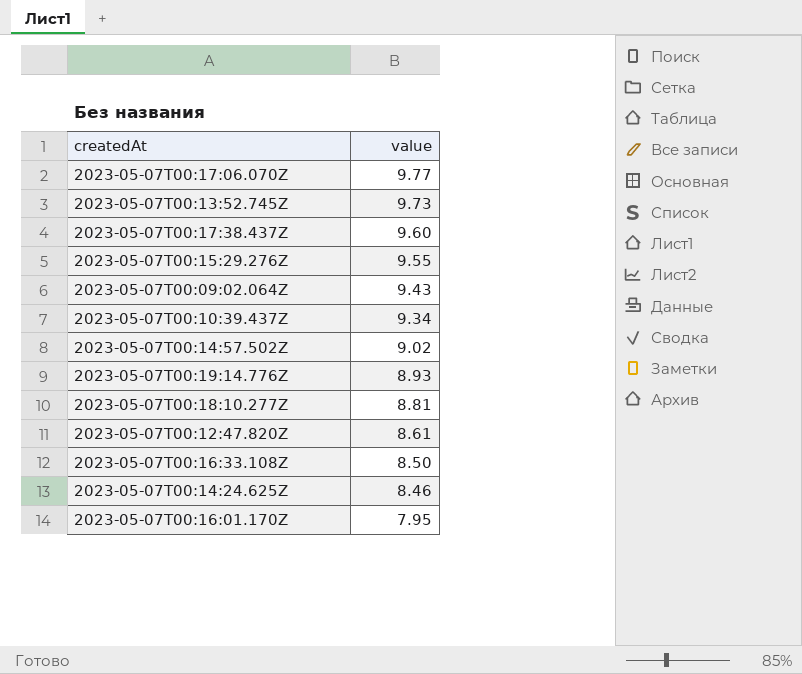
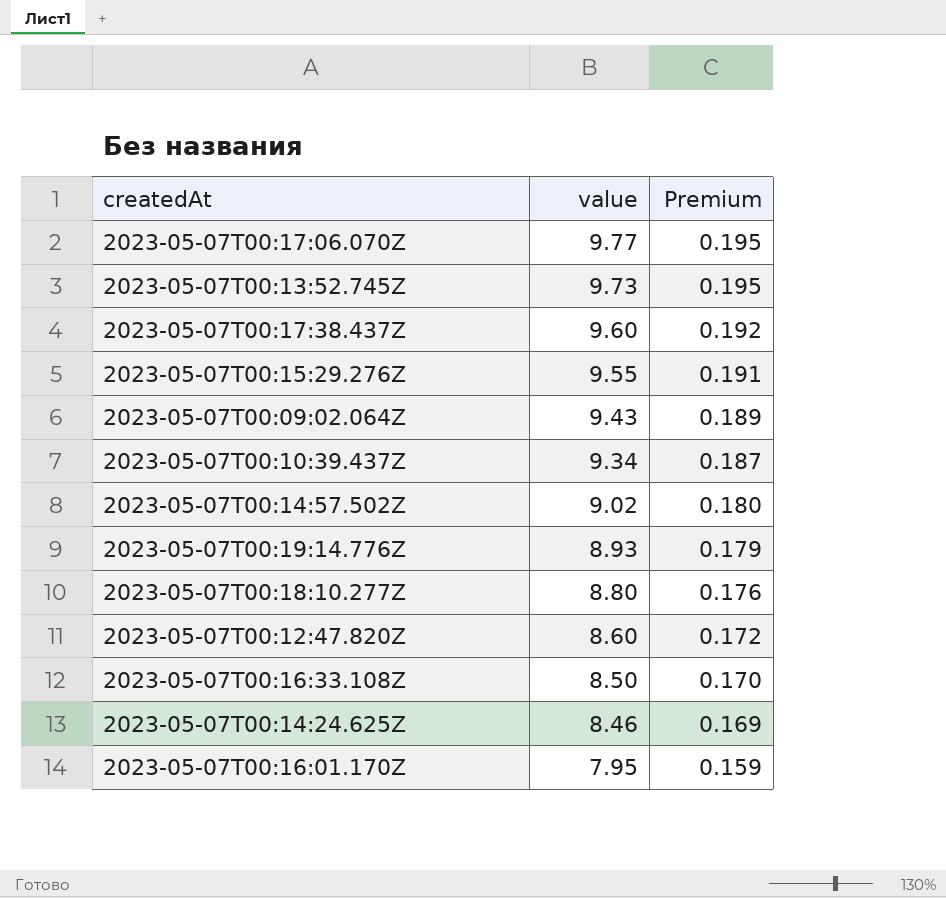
column Premium | formula: none -> [value] * 0.02
2023-05-07T00:18:10.277Z | value: 8.81 -> 8.80
2023-05-07T00:12:47.820Z | value: 8.61 -> 8.60

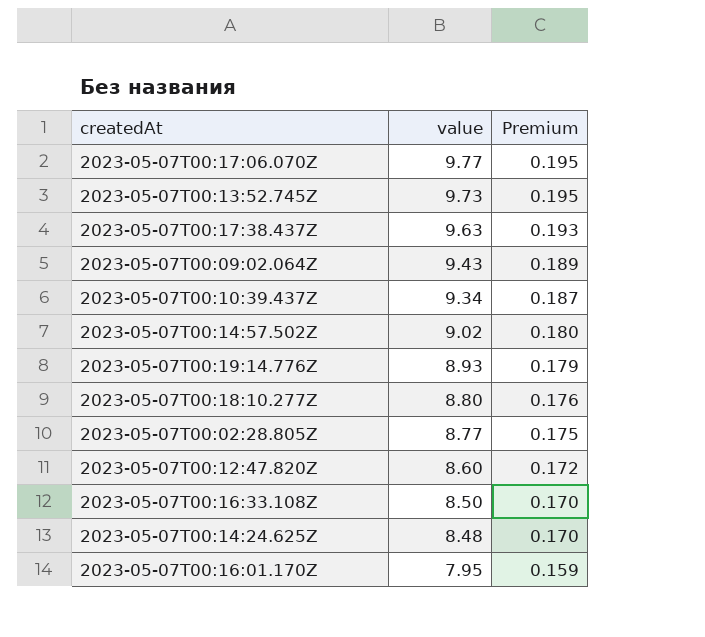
row 2023-05-07T00:15:29.276Z: 9.55 | 0.191 -> none
2023-05-07T00:17:38.437Z | value: 9.60 -> 9.63
2023-05-07T00:17:38.437Z | Premium: 0.192 -> 0.193
row 2023-05-07T00:02:28.805Z: none -> 8.77 | 0.175
2023-05-07T00:14:24.625Z | value: 8.46 -> 8.48
2023-05-07T00:14:24.625Z | Premium: 0.169 -> 0.170

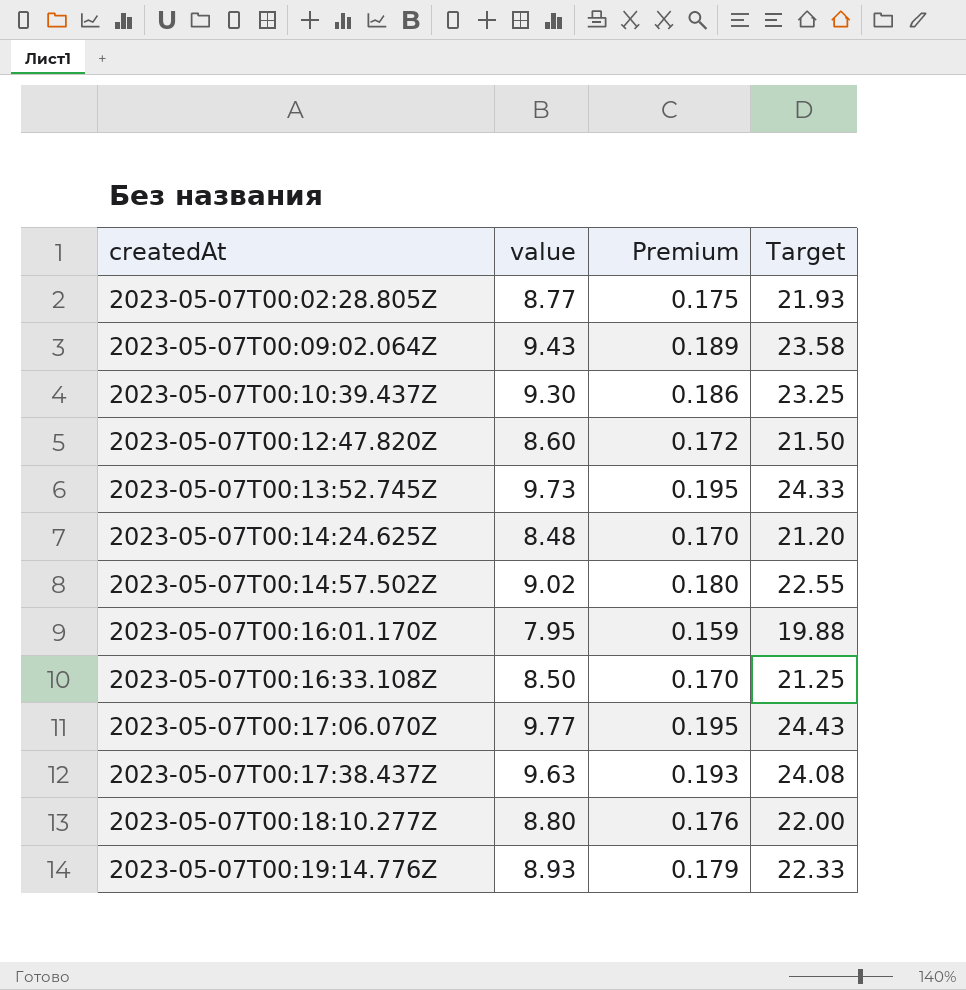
row order: value descending -> createdAt ascending
column Target | formula: none -> [value] * 2.5
2023-05-07T00:10:39.437Z | value: 9.34 -> 9.30
2023-05-07T00:10:39.437Z | Premium: 0.187 -> 0.186

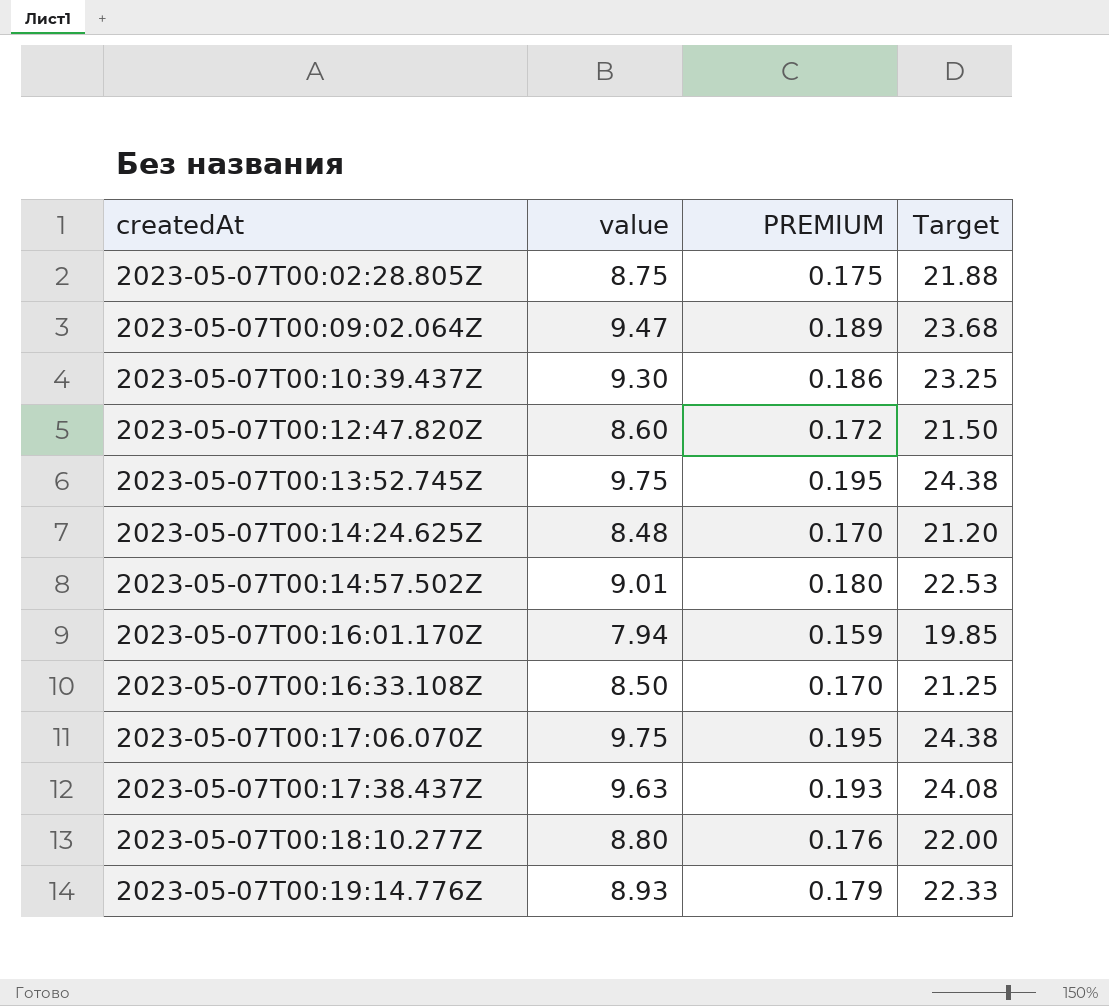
column name: Premium -> PREMIUM
2023-05-07T00:02:28.805Z | value: 8.77 -> 8.75
2023-05-07T00:02:28.805Z | Target: 21.93 -> 21.88
2023-05-07T00:09:02.064Z | value: 9.43 -> 9.47
2023-05-07T00:09:02.064Z | Target: 23.58 -> 23.68
2023-05-07T00:13:52.745Z | value: 9.73 -> 9.75
2023-05-07T00:13:52.745Z | Target: 24.33 -> 24.38
2023-05-07T00:14:57.502Z | value: 9.02 -> 9.01
2023-05-07T00:14:57.502Z | Target: 22.55 -> 22.53
2023-05-07T00:16:01.170Z | value: 7.95 -> 7.94
2023-05-07T00:16:01.170Z | Target: 19.88 -> 19.85
2023-05-07T00:17:06.070Z | value: 9.77 -> 9.75
2023-05-07T00:17:06.070Z | Target: 24.43 -> 24.38

